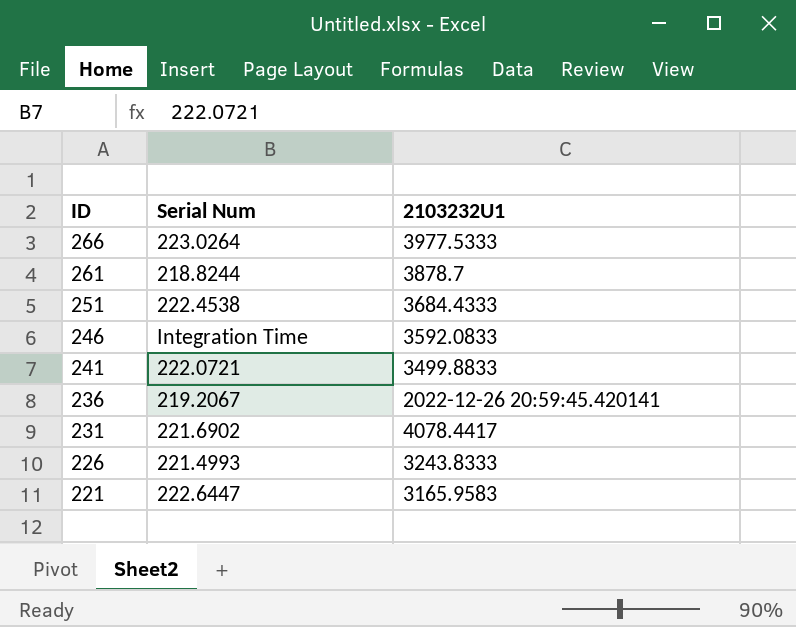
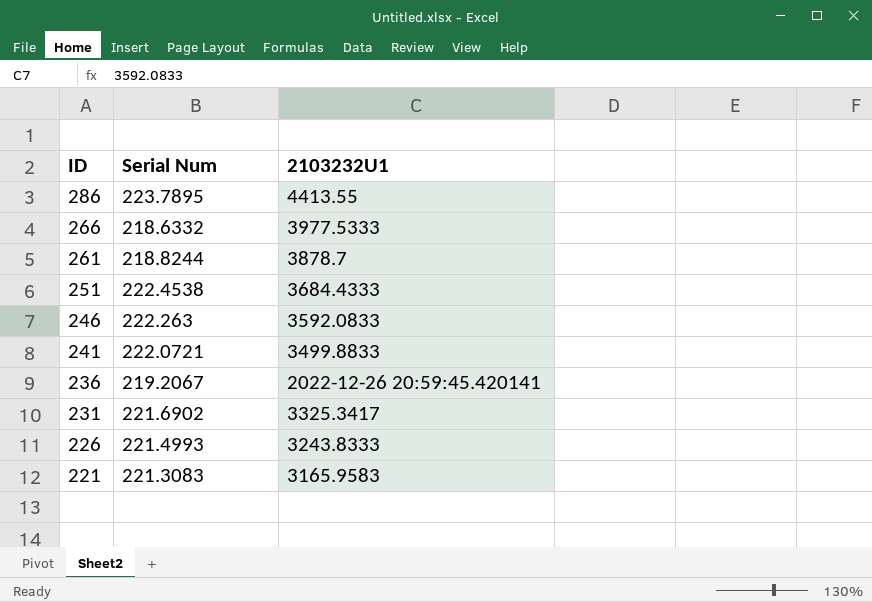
row 286: none -> 223.7895 | 4413.55
266 | Serial Num: 223.0264 -> 218.6332
246 | Serial Num: Integration Time -> 222.263
231 | 2103232U1: 4078.4417 -> 3325.3417
221 | Serial Num: 222.6447 -> 221.3083

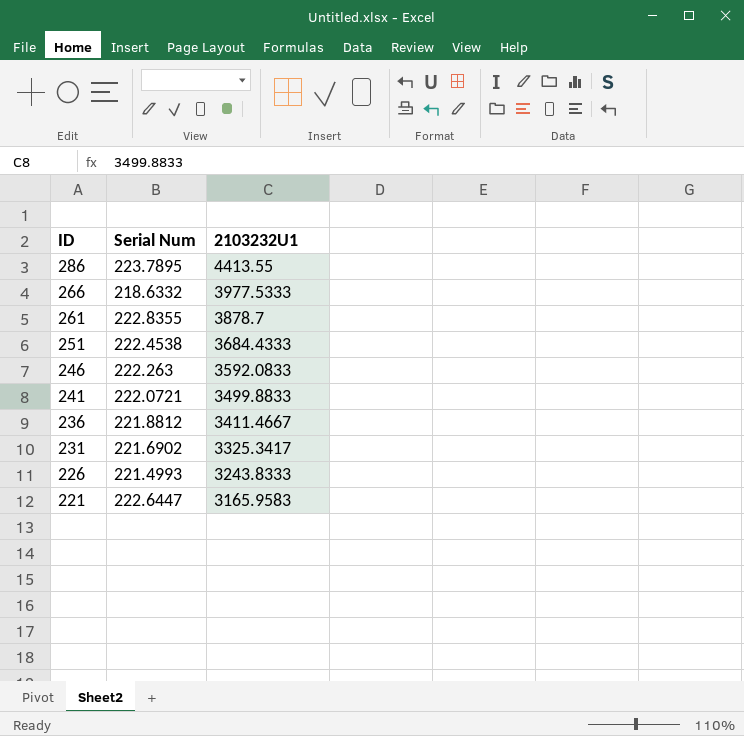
261 | Serial Num: 218.8244 -> 222.8355
236 | Serial Num: 219.2067 -> 221.8812
236 | 2103232U1: 2022-12-26 20:59:45.420141 -> 3411.4667
221 | Serial Num: 221.3083 -> 222.6447

